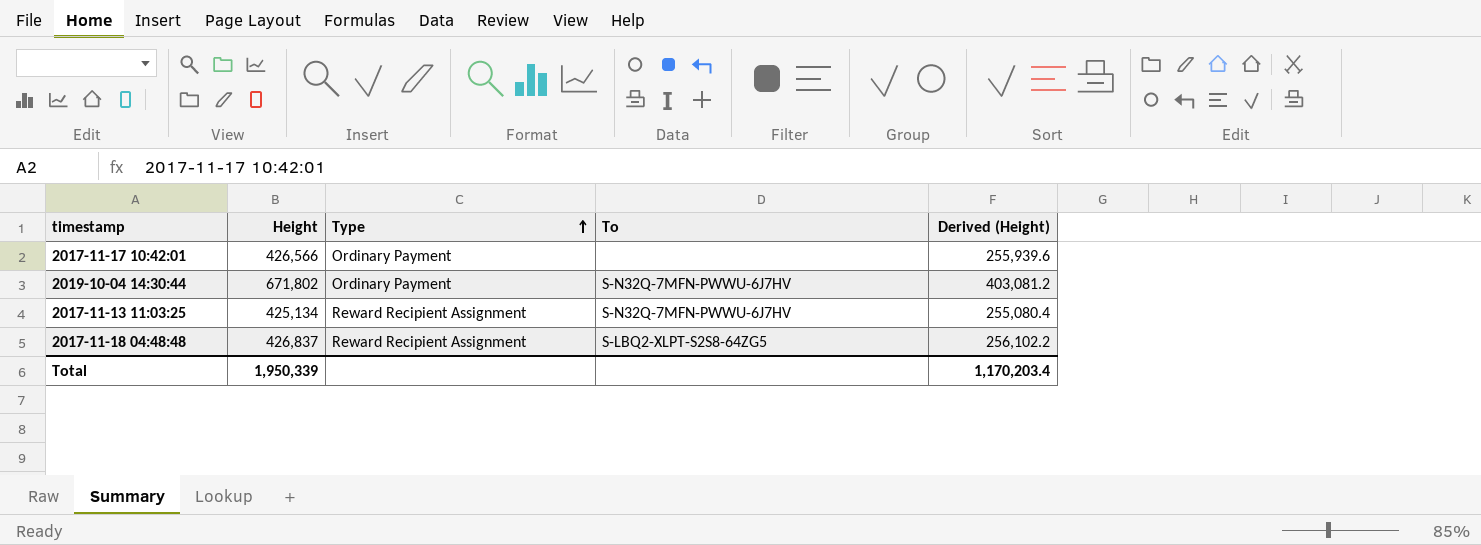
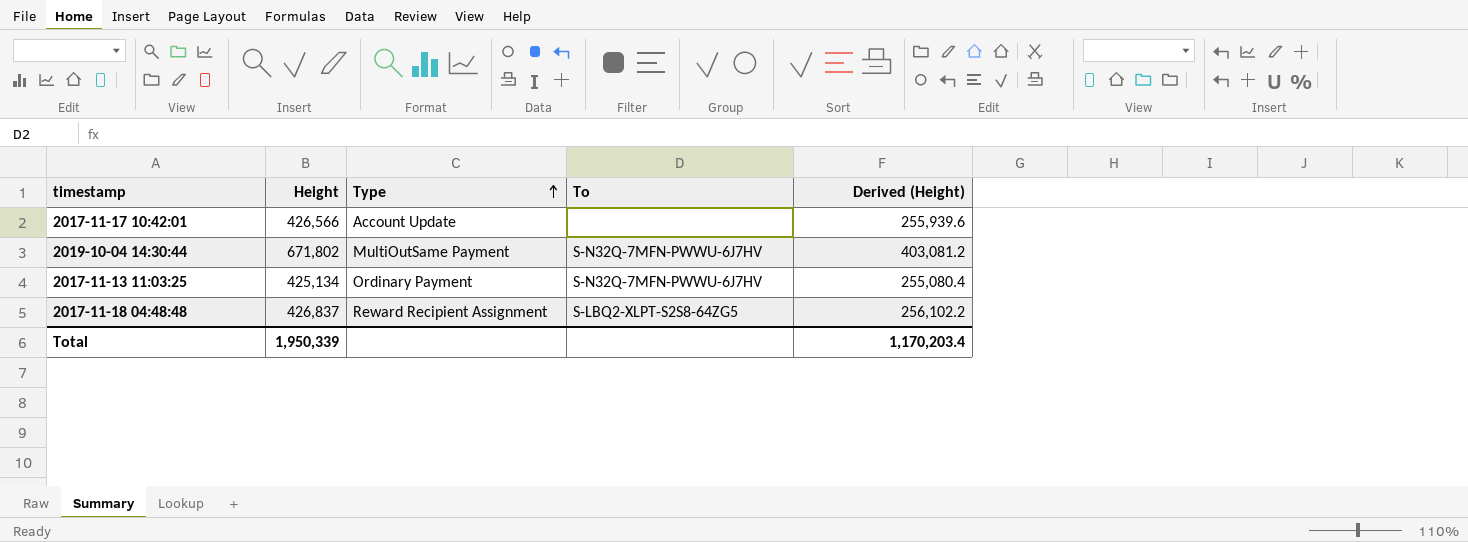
2017-11-17 10:42:01 | Type: Ordinary Payment -> Account Update
2019-10-04 14:30:44 | Type: Ordinary Payment -> MultiOutSame Payment
2017-11-13 11:03:25 | Type: Reward Recipient Assignment -> Ordinary Payment

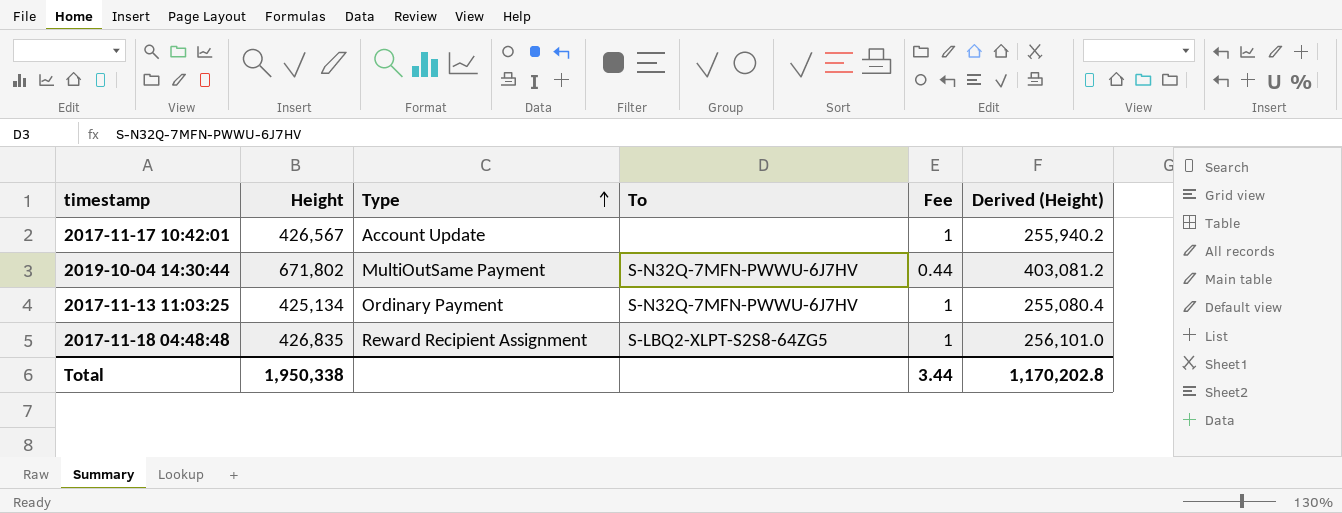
column Fee | position: none -> 5
2017-11-17 10:42:01 | Height: 426,566 -> 426,567
2017-11-17 10:42:01 | Derived (Height): 255,939.6 -> 255,940.2
2017-11-18 04:48:48 | Height: 426,837 -> 426,835
2017-11-18 04:48:48 | Derived (Height): 256,102.2 -> 256,101.0
Total | Height: 1,950,339 -> 1,950,338
Total | Derived (Height): 1,170,203.4 -> 1,170,202.8

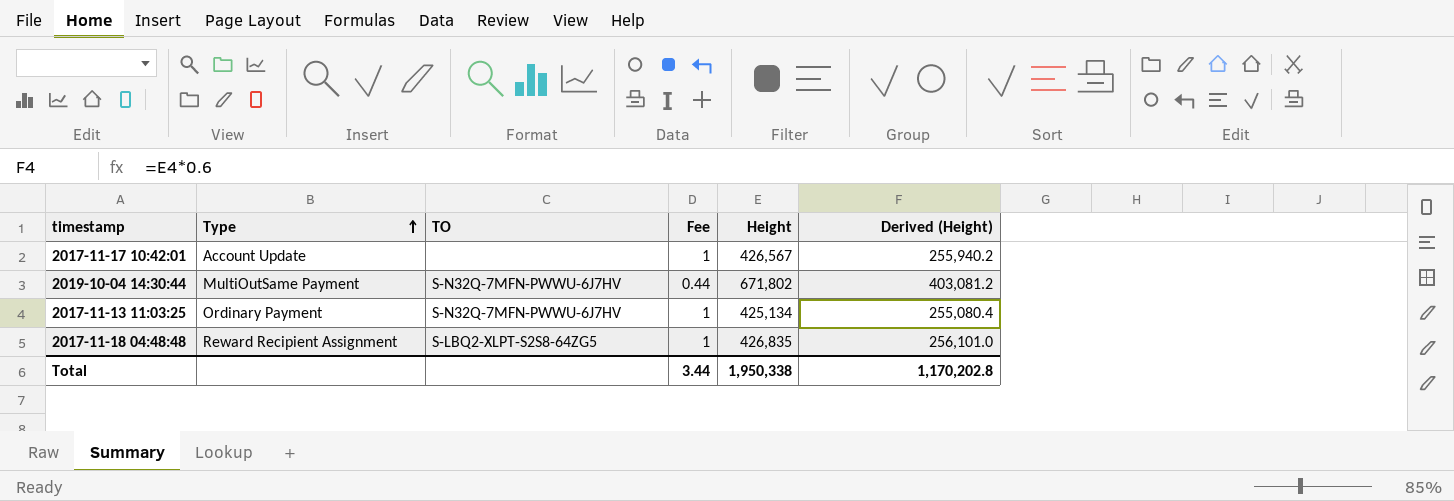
column name: To -> TO
column Height | position: 2 -> 5

